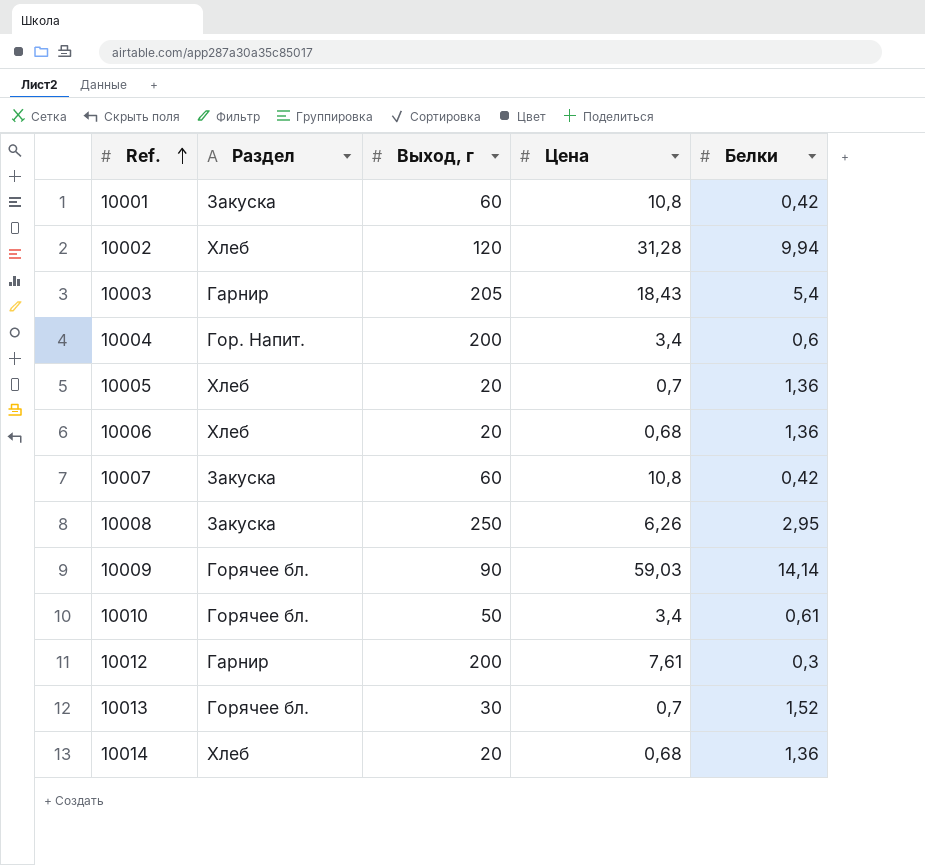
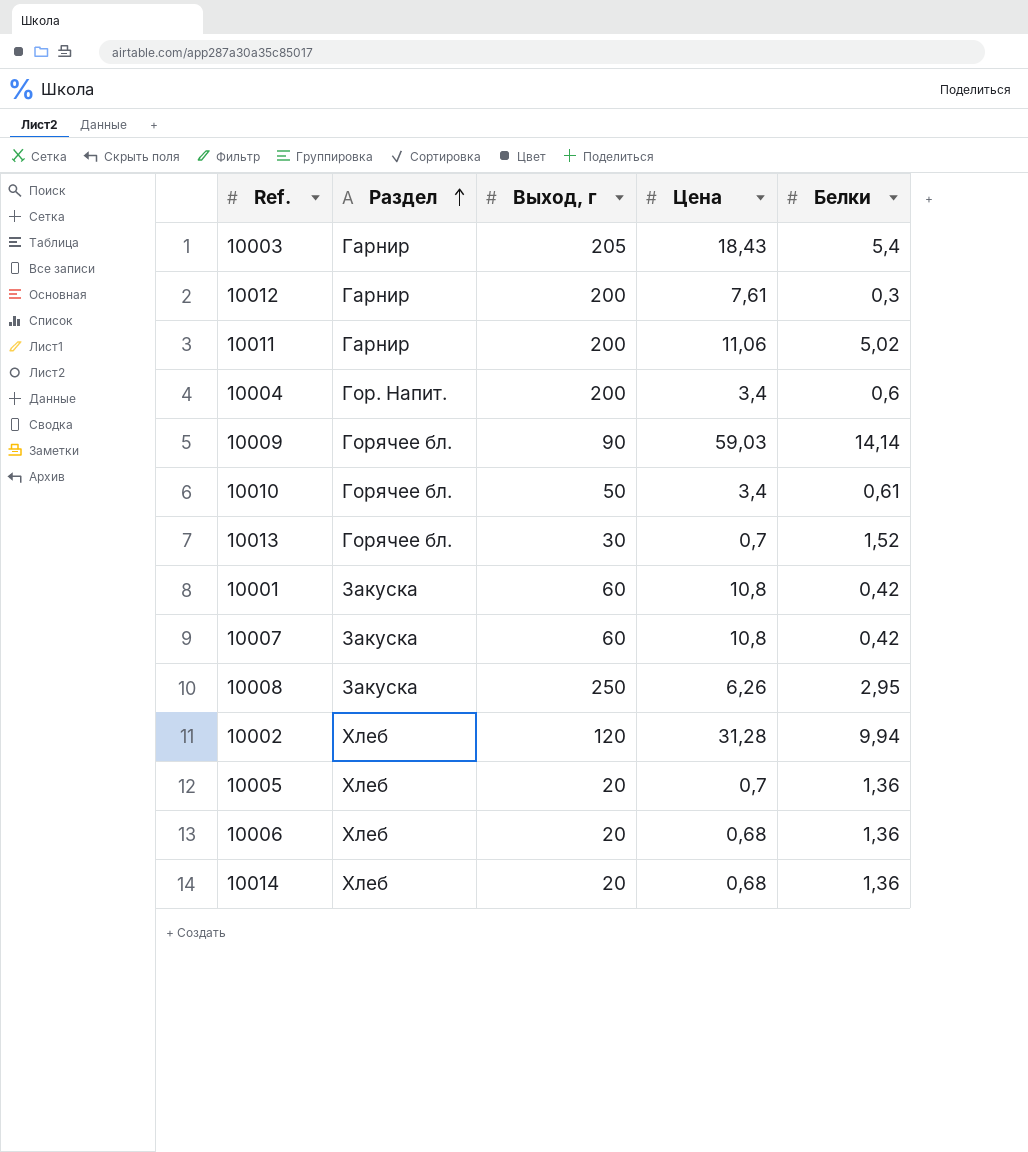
row order: Ref. ascending -> Раздел ascending
row 10011: none -> Гарнир | 200 | 11,06 | 5,02

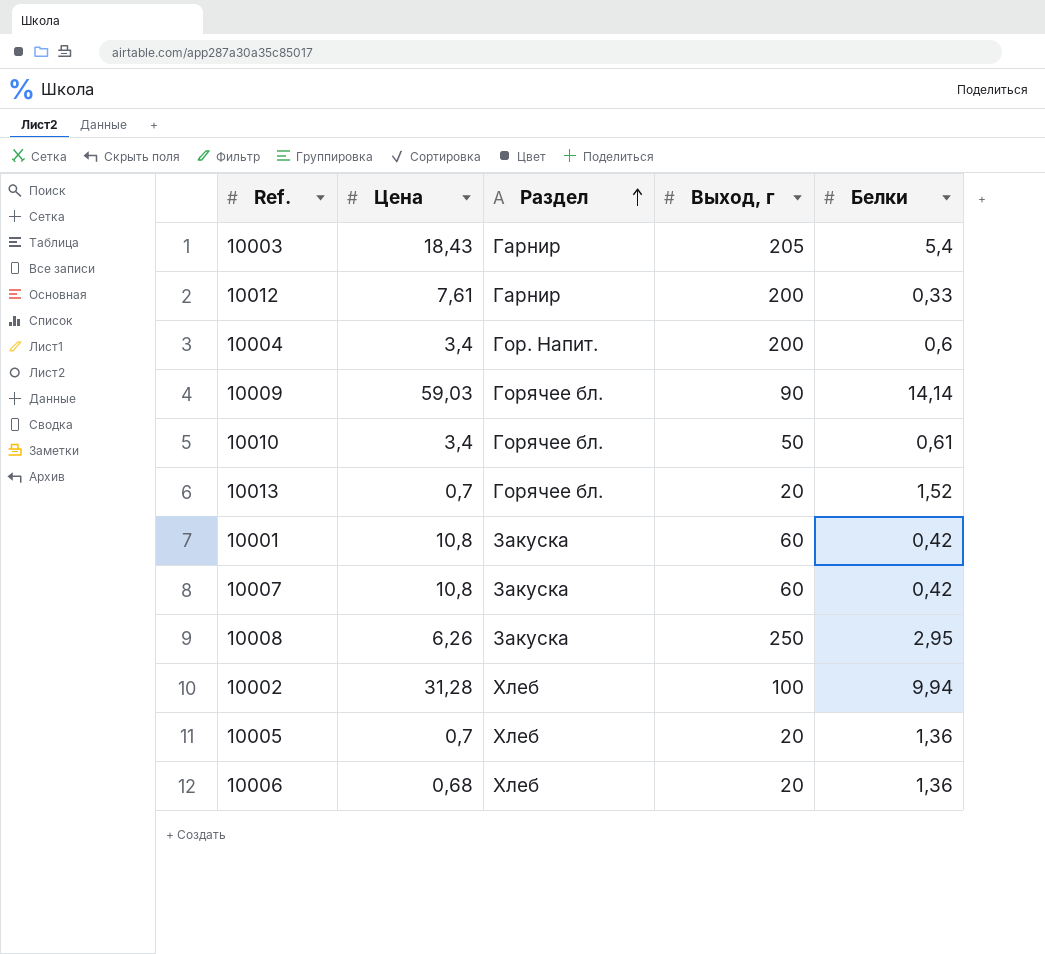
column Цена | position: 4 -> 2
row 10011: Гарнир | 200 | 11,06 | 5,02 -> none
row 10014: Хлеб | 20 | 0,68 | 1,36 -> none
10012 | Белки: 0,3 -> 0,33
10013 | Выход, г: 30 -> 20
10002 | Выход, г: 120 -> 100

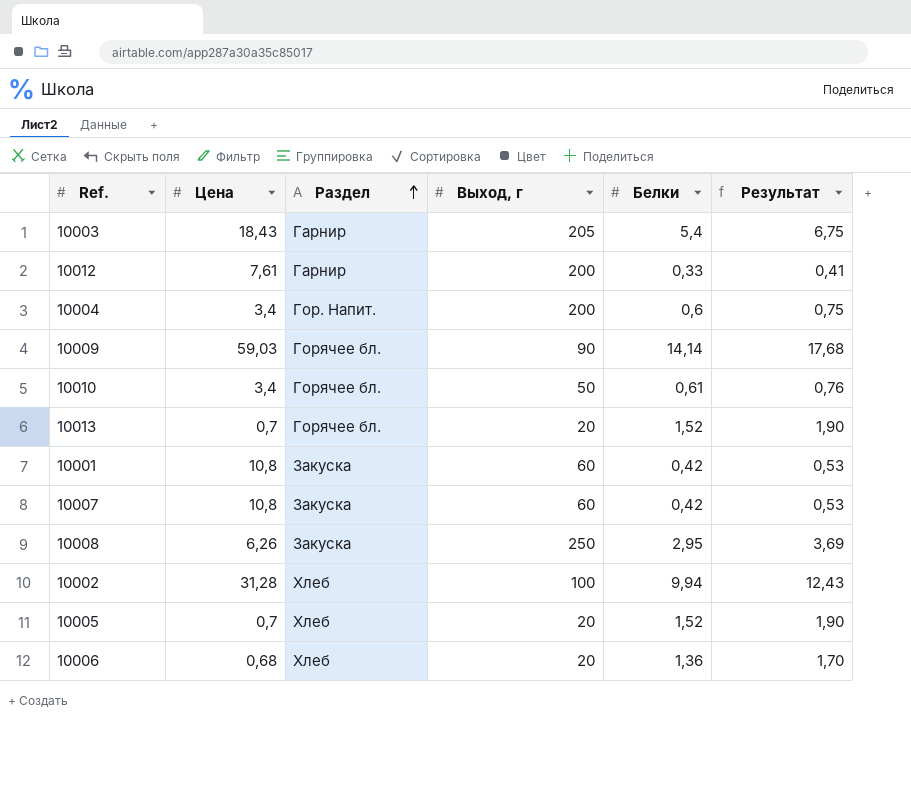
column Результат | formula: none -> [Белки] * 1,25
10005 | Белки: 1,36 -> 1,52

